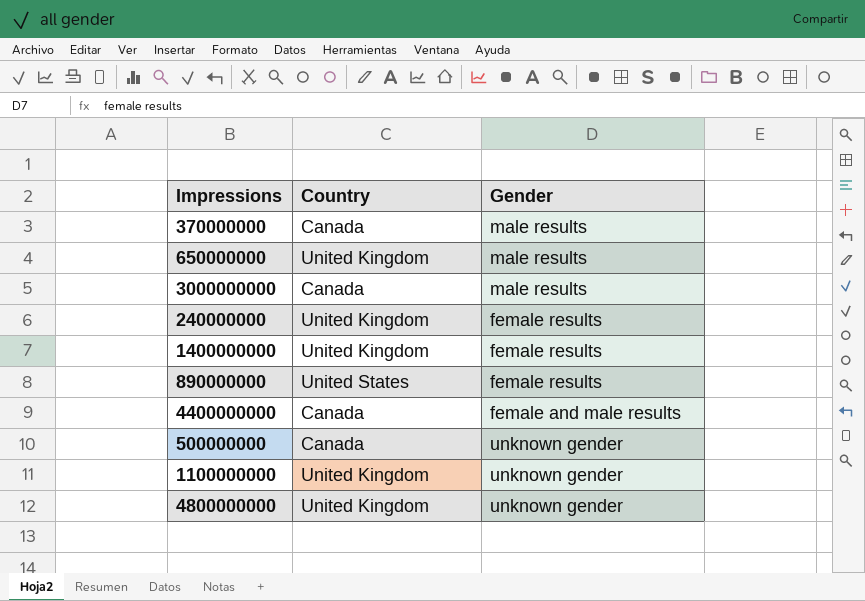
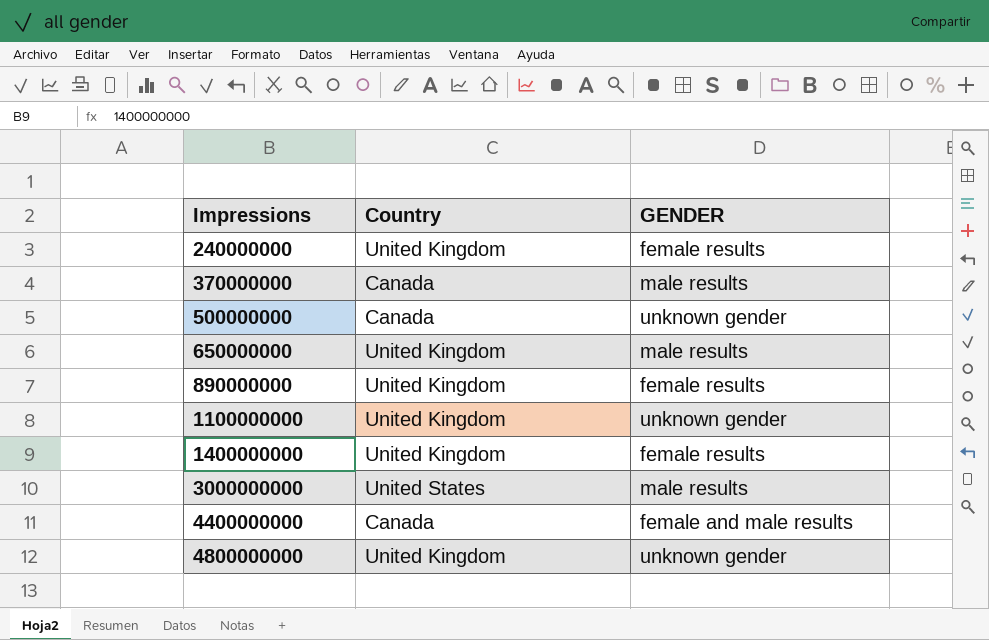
row order: none -> Impressions ascending
column name: Gender -> GENDER
890000000 | Country: United States -> United Kingdom
3000000000 | Country: Canada -> United States

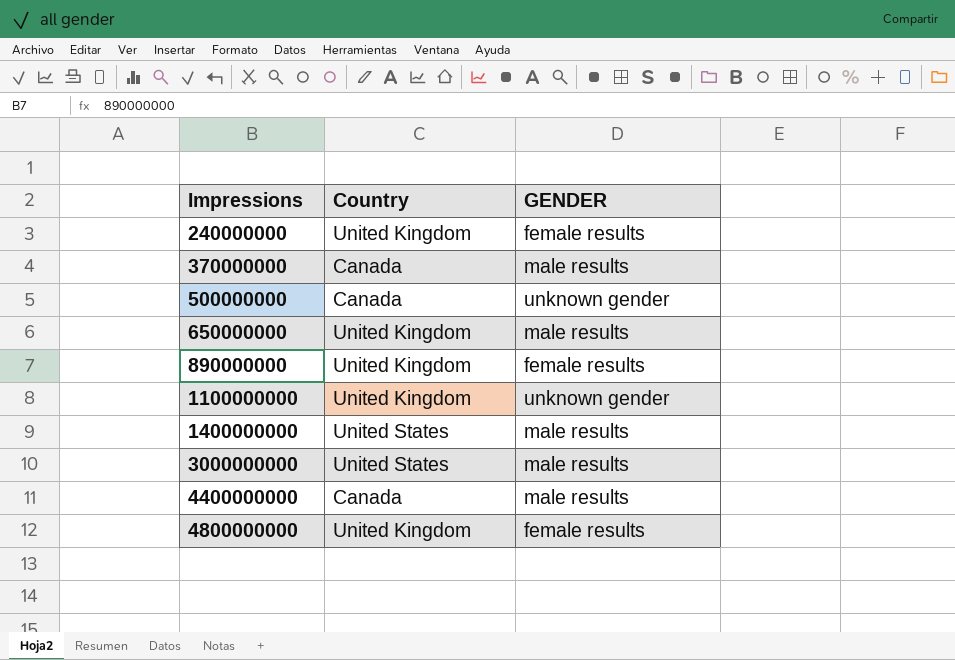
1400000000 | Country: United Kingdom -> United States
1400000000 | GENDER: female results -> male results
4400000000 | GENDER: female and male results -> male results
4800000000 | GENDER: unknown gender -> female results

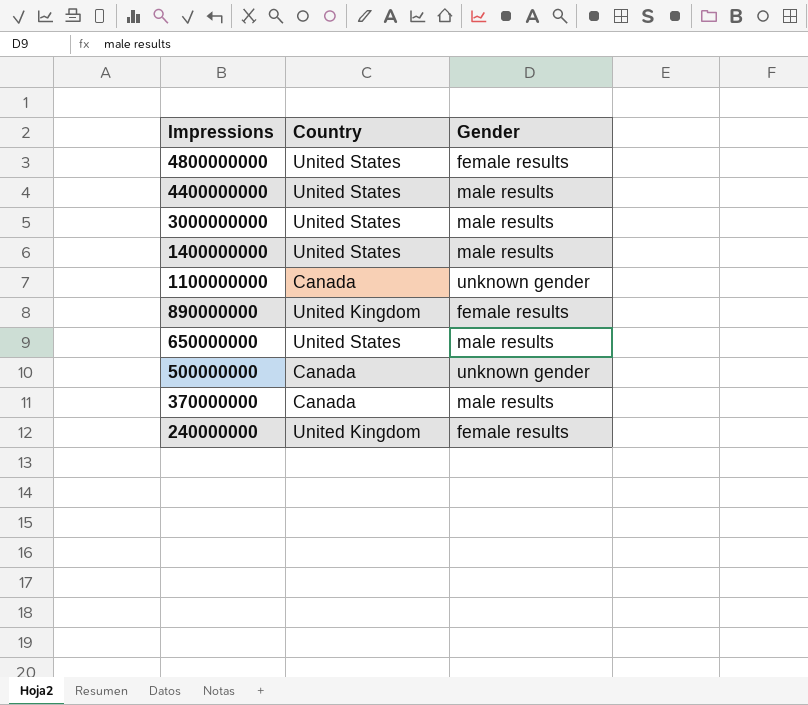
row order: Impressions ascending -> Impressions descending
column name: GENDER -> Gender
4800000000 | Country: United Kingdom -> United States
4400000000 | Country: Canada -> United States
1100000000 | Country: United Kingdom -> Canada
650000000 | Country: United Kingdom -> United States

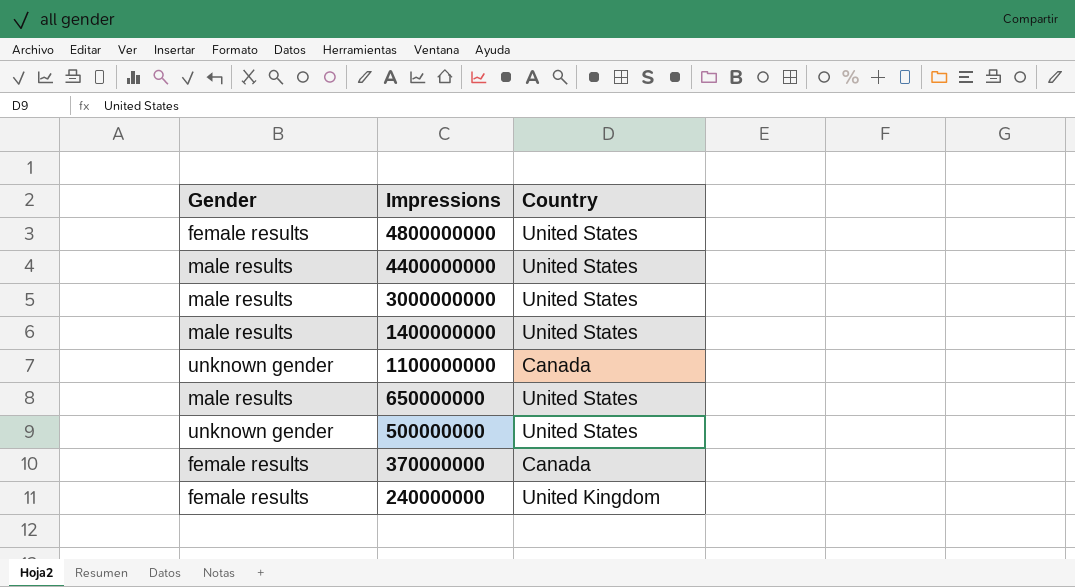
column Gender | position: 3 -> 1
row 890000000: United Kingdom | female results -> none
500000000 | Country: Canada -> United States
370000000 | Gender: male results -> female results

